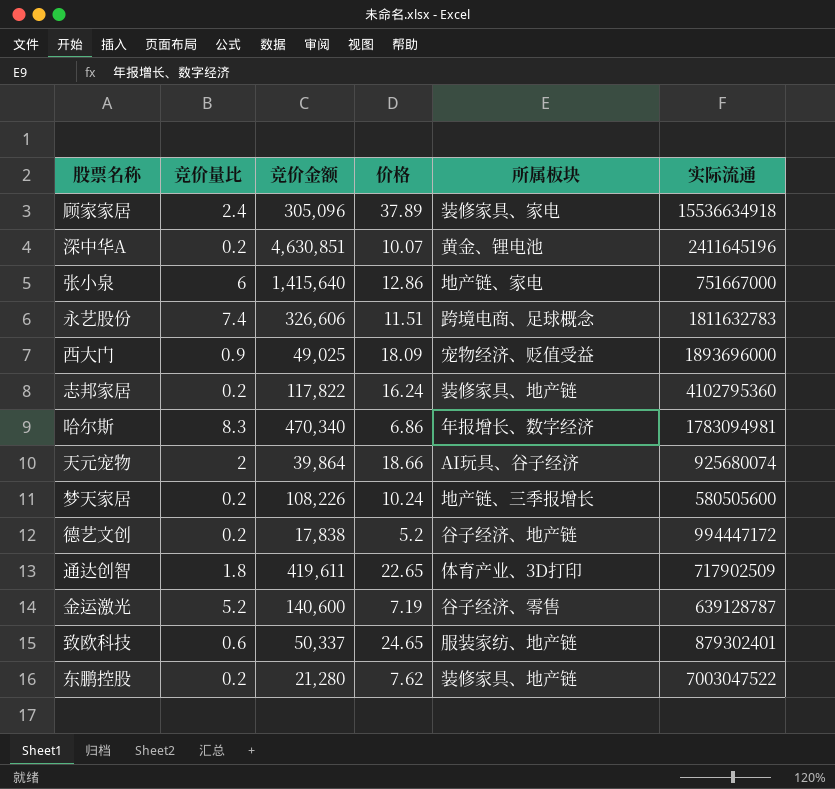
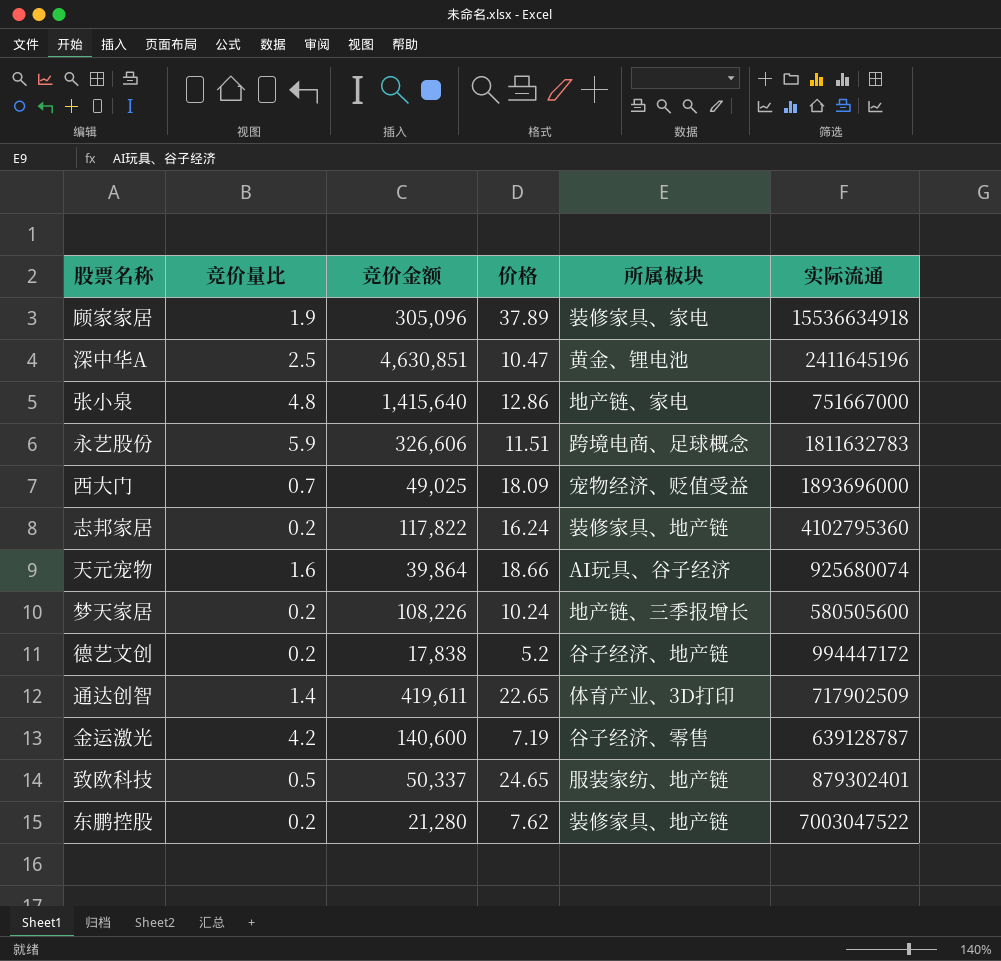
row 哈尔斯: 8.3 | 470,340 | 6.86 | 年报增长、数字经济 | 1783094981 -> none
顾家家居 | 竞价量比: 2.4 -> 1.9
深中华A | 竞价量比: 0.2 -> 2.5
深中华A | 价格: 10.07 -> 10.47
张小泉 | 竞价量比: 6 -> 4.8
永艺股份 | 竞价量比: 7.4 -> 5.9
西大门 | 竞价量比: 0.9 -> 0.7
天元宠物 | 竞价量比: 2 -> 1.6
通达创智 | 竞价量比: 1.8 -> 1.4
金运激光 | 竞价量比: 5.2 -> 4.2
致欧科技 | 竞价量比: 0.6 -> 0.5

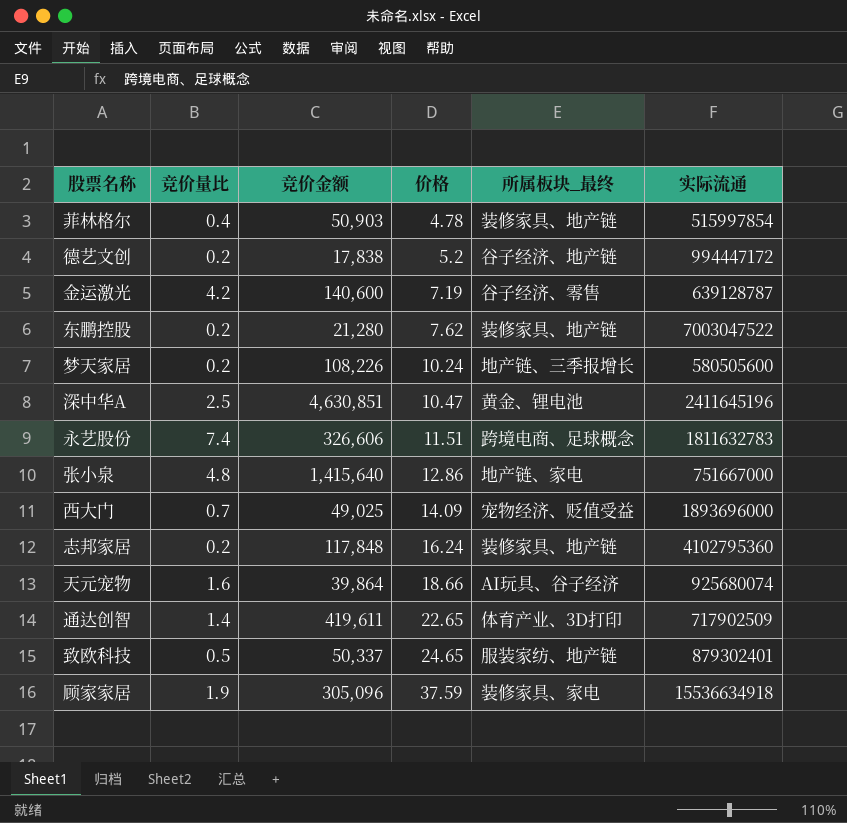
row order: none -> 价格 ascending
column name: 所属板块 -> 所属板块_最终
row 菲林格尔: none -> 0.4 | 50,903 | 4.78 | 装修家具、地产链 | 515997854
永艺股份 | 竞价量比: 5.9 -> 7.4
西大门 | 价格: 18.09 -> 14.09
志邦家居 | 竞价金额: 117,822 -> 117,848
顾家家居 | 价格: 37.89 -> 37.59

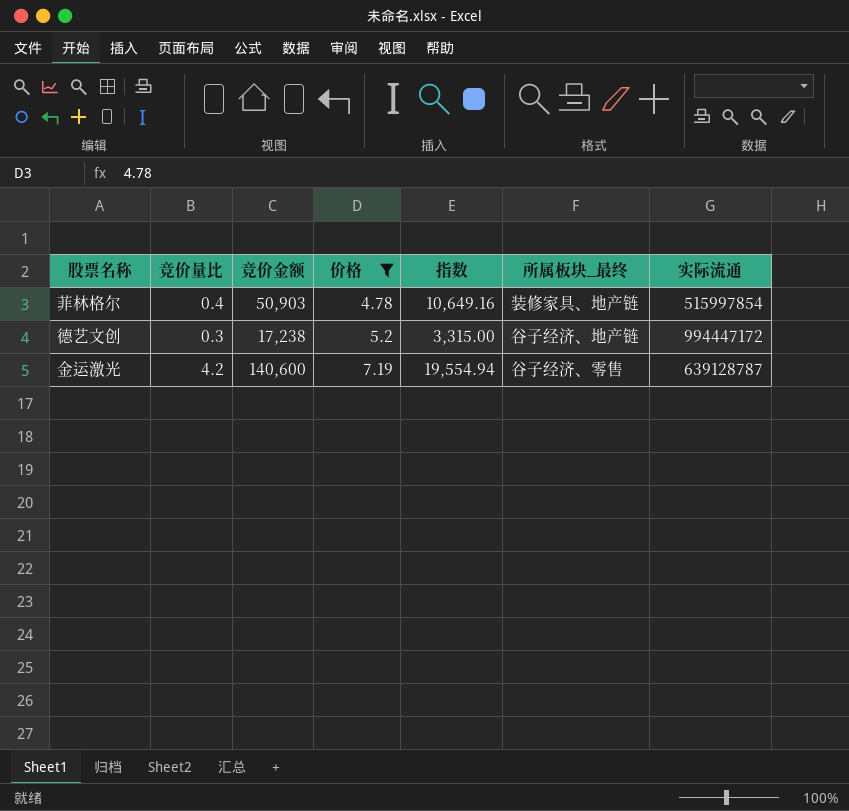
filter: none -> 价格 <= 7.19
column 指数 | formula: none -> [竞价金额] / [价格]
德艺文创 | 竞价量比: 0.2 -> 0.3
德艺文创 | 竞价金额: 17,838 -> 17,238

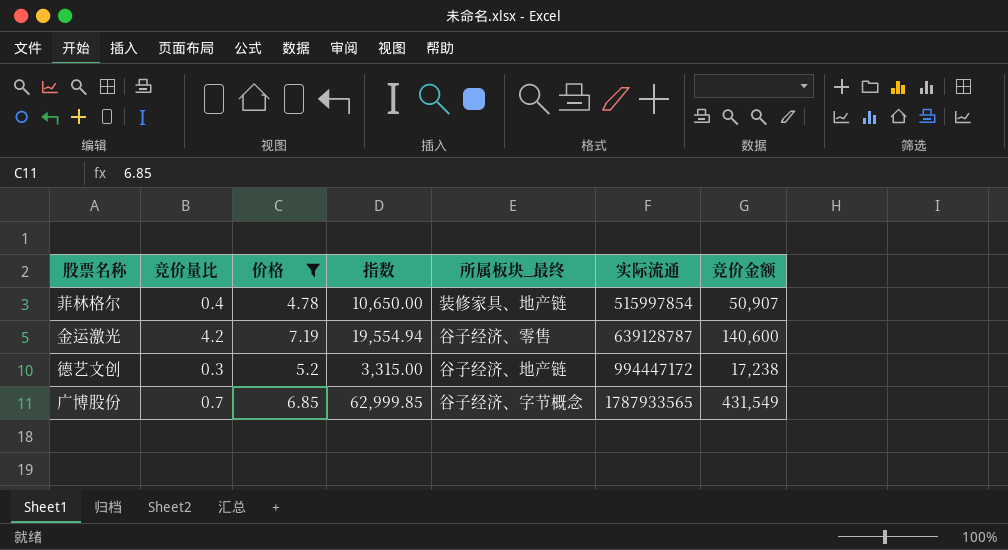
row order: 价格 ascending -> 实际流通 ascending
column 竞价金额 | position: 3 -> 7
菲林格尔 | 指数: 10,649.16 -> 10,650.00
菲林格尔 | 竞价金额: 50,903 -> 50,907
row 广博股份: none -> 0.7 | 6.85 | 62,999.85 | 谷子经济、字节概念 | 1787933565 | 431,549

